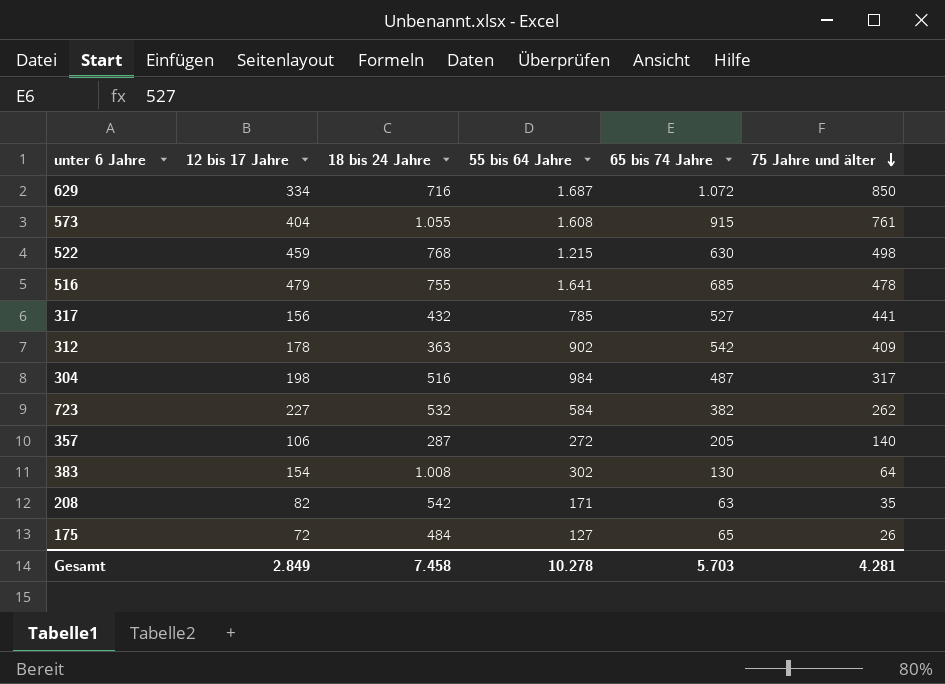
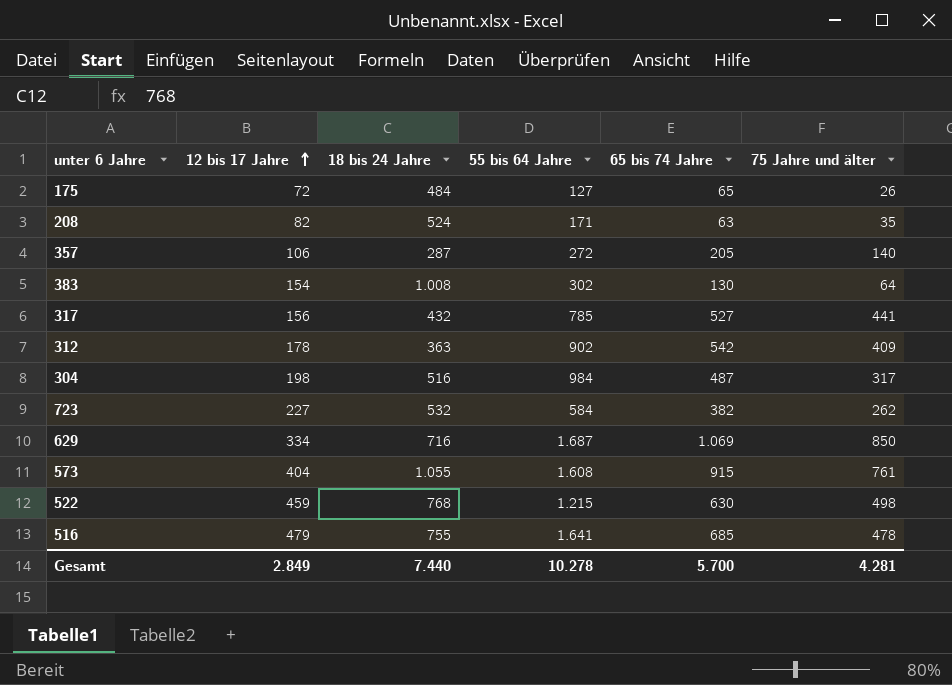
row order: 75 Jahre und älter descending -> 12 bis 17 Jahre ascending
208 | 18 bis 24 Jahre: 542 -> 524
629 | 65 bis 74 Jahre: 1.072 -> 1.069
Gesamt | 18 bis 24 Jahre: 7.458 -> 7.440
Gesamt | 65 bis 74 Jahre: 5.703 -> 5.700

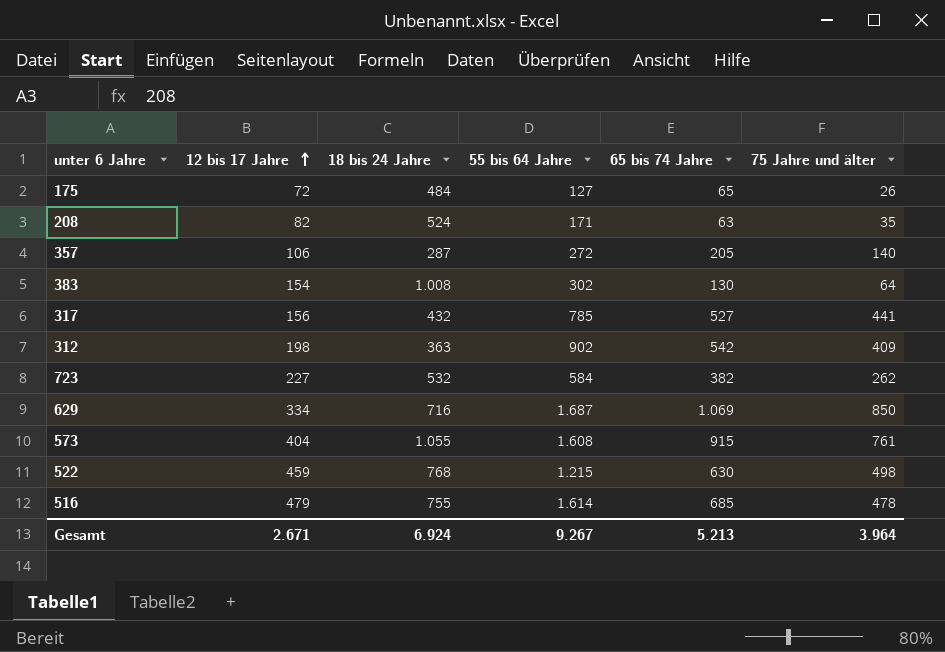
row 304: 198 | 516 | 984 | 487 | 317 -> none
312 | 12 bis 17 Jahre: 178 -> 198
516 | 55 bis 64 Jahre: 1.641 -> 1.614
Gesamt | 12 bis 17 Jahre: 2.849 -> 2.671
Gesamt | 18 bis 24 Jahre: 7.440 -> 6.924
Gesamt | 55 bis 64 Jahre: 10.278 -> 9.267
Gesamt | 65 bis 74 Jahre: 5.700 -> 5.213
Gesamt | 75 Jahre und älter: 4.281 -> 3.964

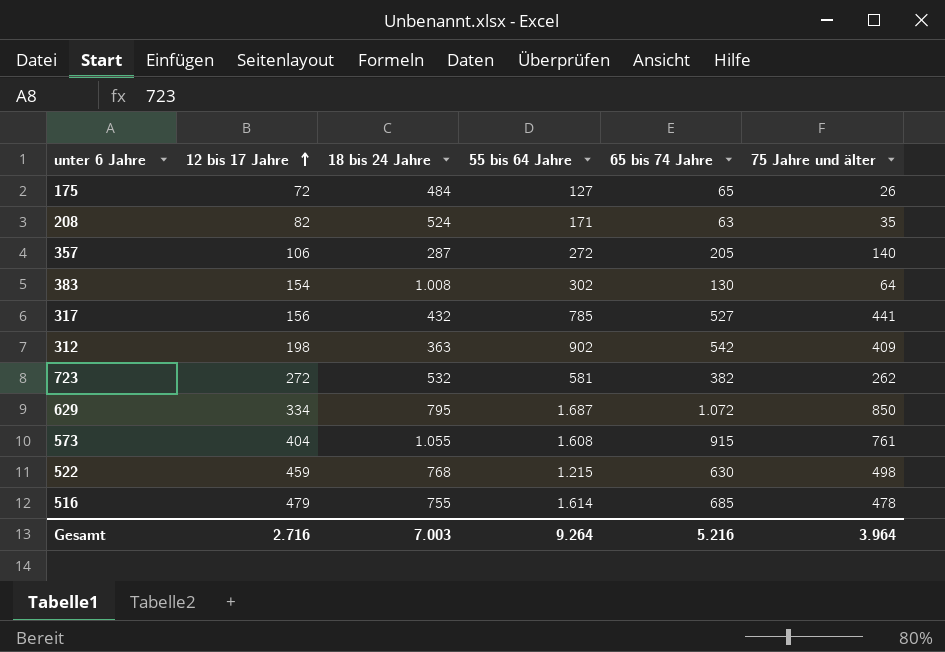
723 | 12 bis 17 Jahre: 227 -> 272
723 | 55 bis 64 Jahre: 584 -> 581
629 | 18 bis 24 Jahre: 716 -> 795
629 | 65 bis 74 Jahre: 1.069 -> 1.072
Gesamt | 12 bis 17 Jahre: 2.671 -> 2.716
Gesamt | 18 bis 24 Jahre: 6.924 -> 7.003
Gesamt | 55 bis 64 Jahre: 9.267 -> 9.264
Gesamt | 65 bis 74 Jahre: 5.213 -> 5.216

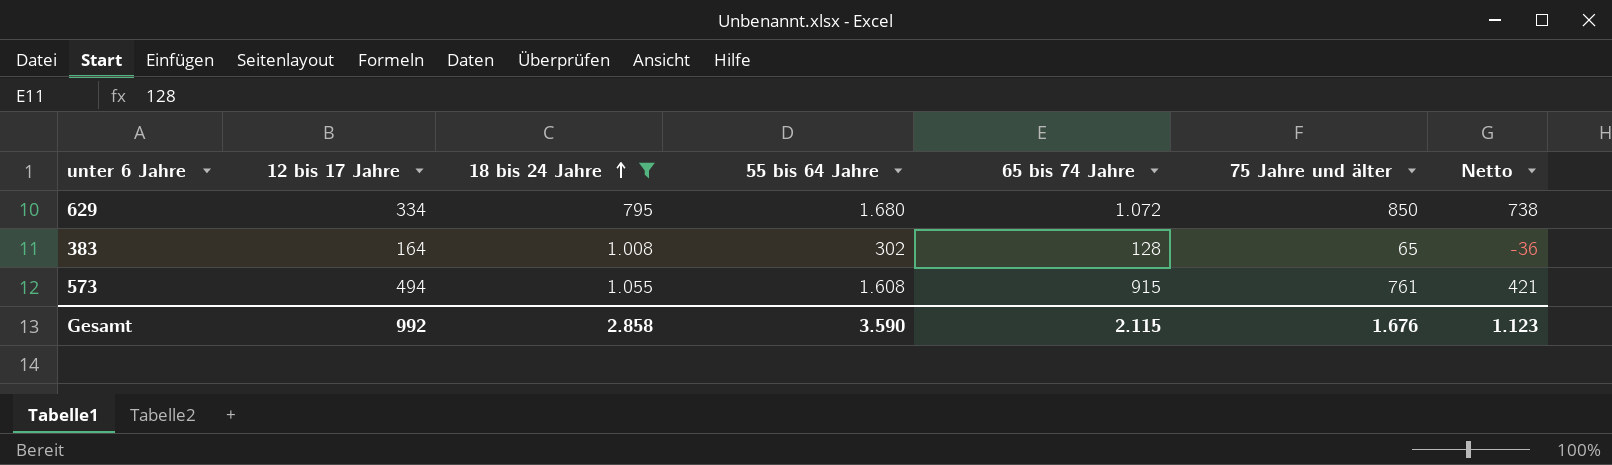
filter: none -> 18 bis 24 Jahre >= 795
row order: 12 bis 17 Jahre ascending -> 18 bis 24 Jahre ascending
column Netto | formula: none -> [65 bis 74 Jahre] - [12 bis 17 Jahre]
629 | 55 bis 64 Jahre: 1.687 -> 1.680
383 | 12 bis 17 Jahre: 154 -> 164
383 | 65 bis 74 Jahre: 130 -> 128
383 | 75 Jahre und älter: 64 -> 65
573 | 12 bis 17 Jahre: 404 -> 494
Gesamt | 12 bis 17 Jahre: 2.716 -> 992
Gesamt | 18 bis 24 Jahre: 7.003 -> 2.858
Gesamt | 55 bis 64 Jahre: 9.264 -> 3.590
Gesamt | 65 bis 74 Jahre: 5.216 -> 2.115
Gesamt | 75 Jahre und älter: 3.964 -> 1.676

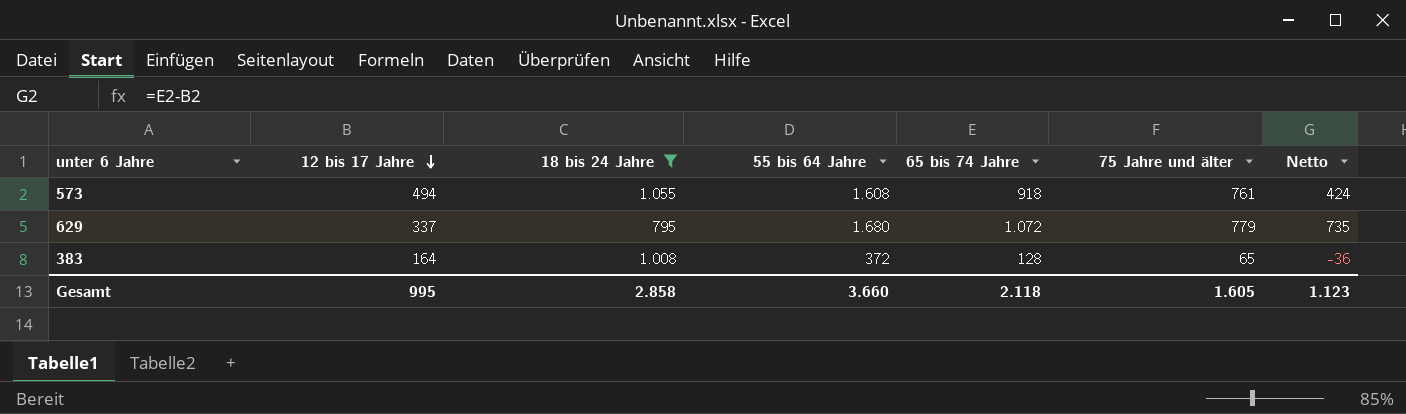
row order: 18 bis 24 Jahre ascending -> 12 bis 17 Jahre descending
573 | 65 bis 74 Jahre: 915 -> 918
573 | Netto: 421 -> 424
629 | 12 bis 17 Jahre: 334 -> 337
629 | 75 Jahre und älter: 850 -> 779
629 | Netto: 738 -> 735
383 | 55 bis 64 Jahre: 302 -> 372
Gesamt | 12 bis 17 Jahre: 992 -> 995
Gesamt | 55 bis 64 Jahre: 3.590 -> 3.660
Gesamt | 65 bis 74 Jahre: 2.115 -> 2.118
Gesamt | 75 Jahre und älter: 1.676 -> 1.605

